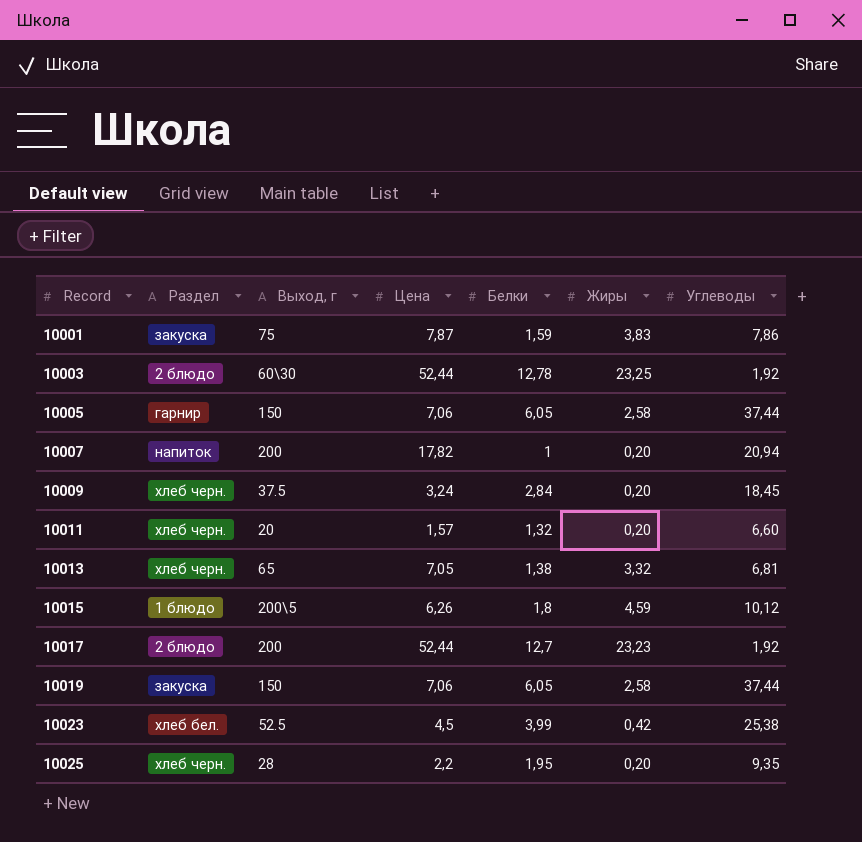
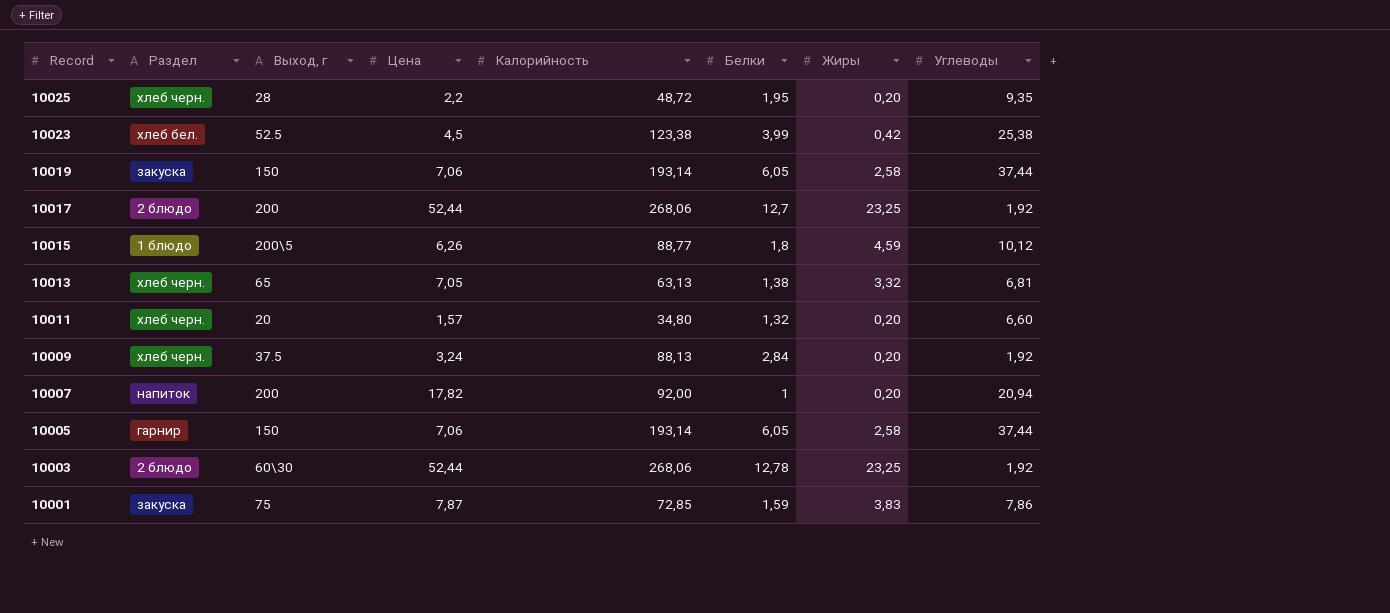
row order: Record ascending -> Record descending
column Калорийность | position: none -> 5
10017 | Жиры: 23,23 -> 23,25
10009 | Углеводы: 18,45 -> 1,92

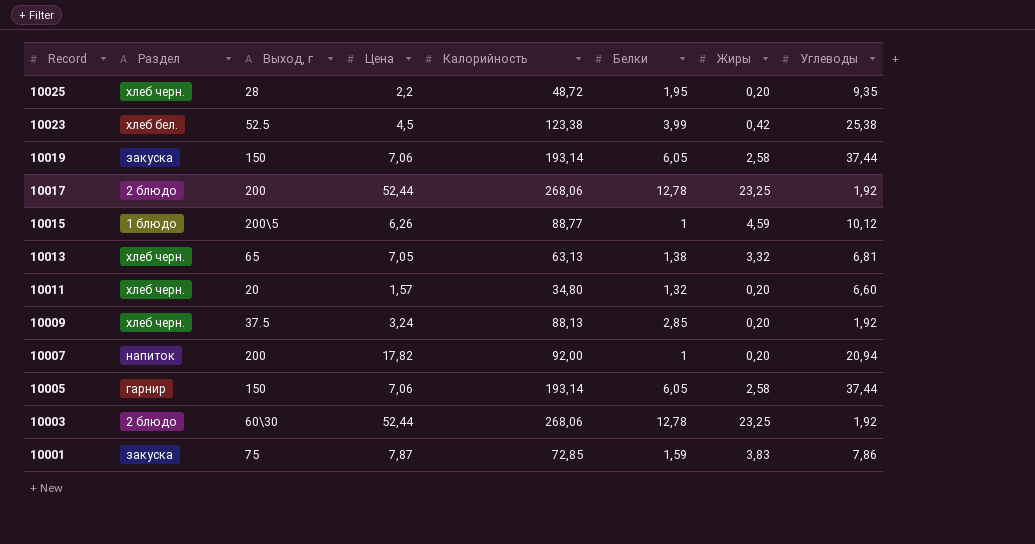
10017 | Белки: 12,7 -> 12,78
10015 | Белки: 1,8 -> 1
10009 | Белки: 2,84 -> 2,85

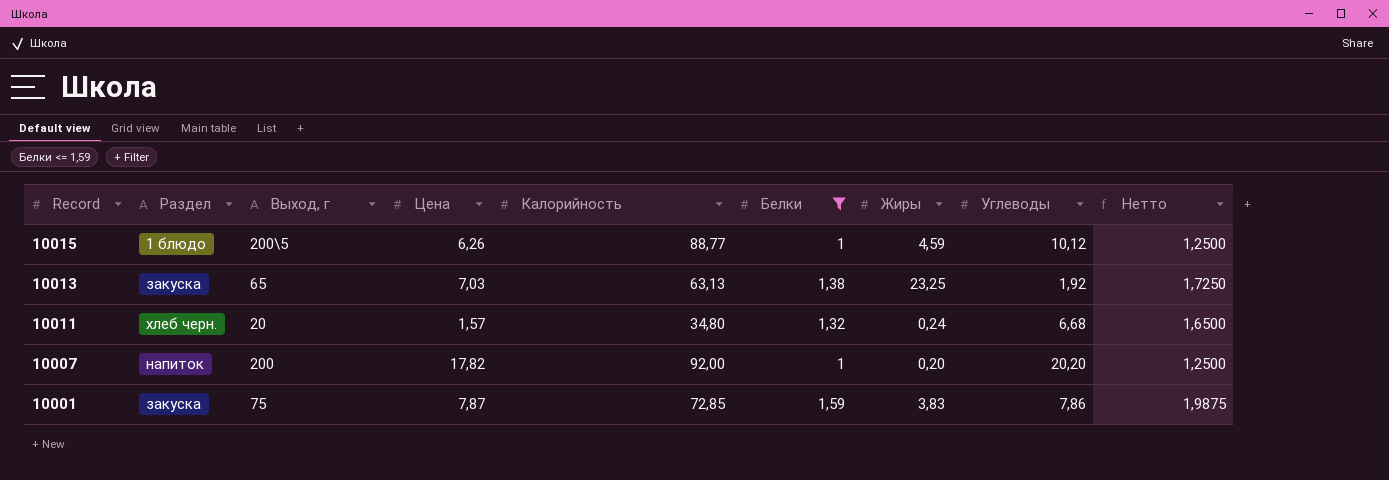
filter: none -> Белки <= 1,59
column Нетто | formula: none -> [Белки] * 1,25
10013 | Раздел: хлеб черн. -> закуска
10013 | Цена: 7,05 -> 7,03
10013 | Жиры: 3,32 -> 23,25
10013 | Углеводы: 6,81 -> 1,92
10011 | Жиры: 0,20 -> 0,24
10011 | Углеводы: 6,60 -> 6,68
10007 | Углеводы: 20,94 -> 20,20

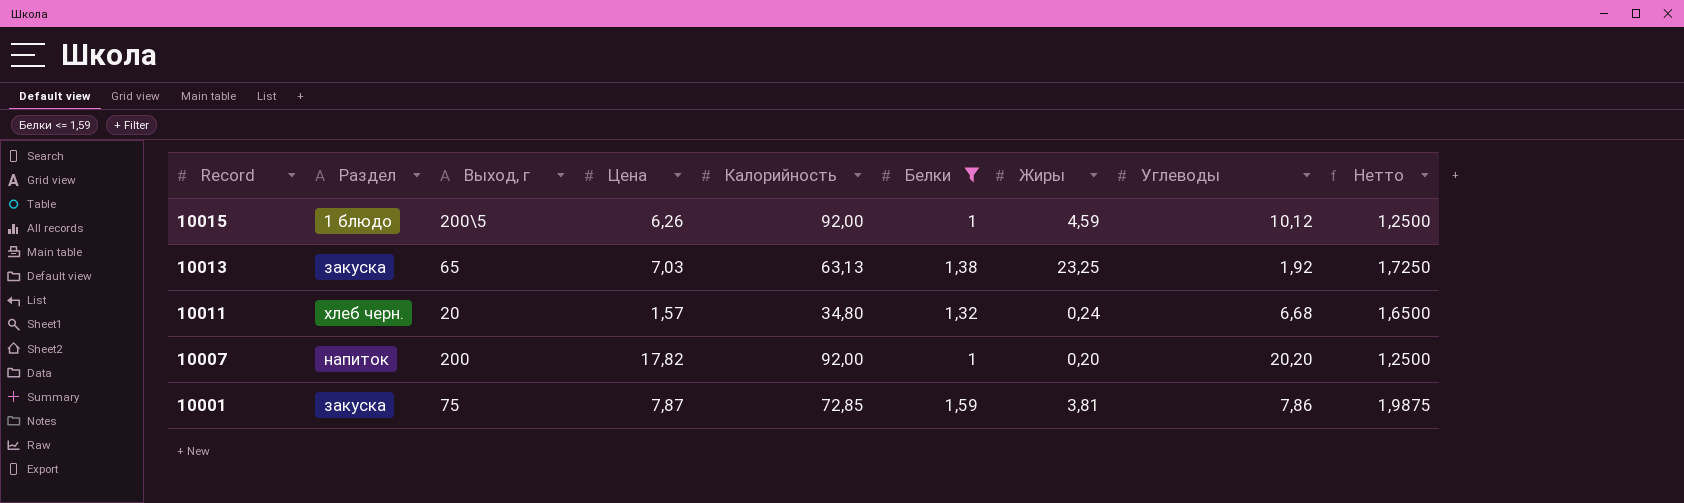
10015 | Калорийность: 88,77 -> 92,00
10001 | Жиры: 3,83 -> 3,81

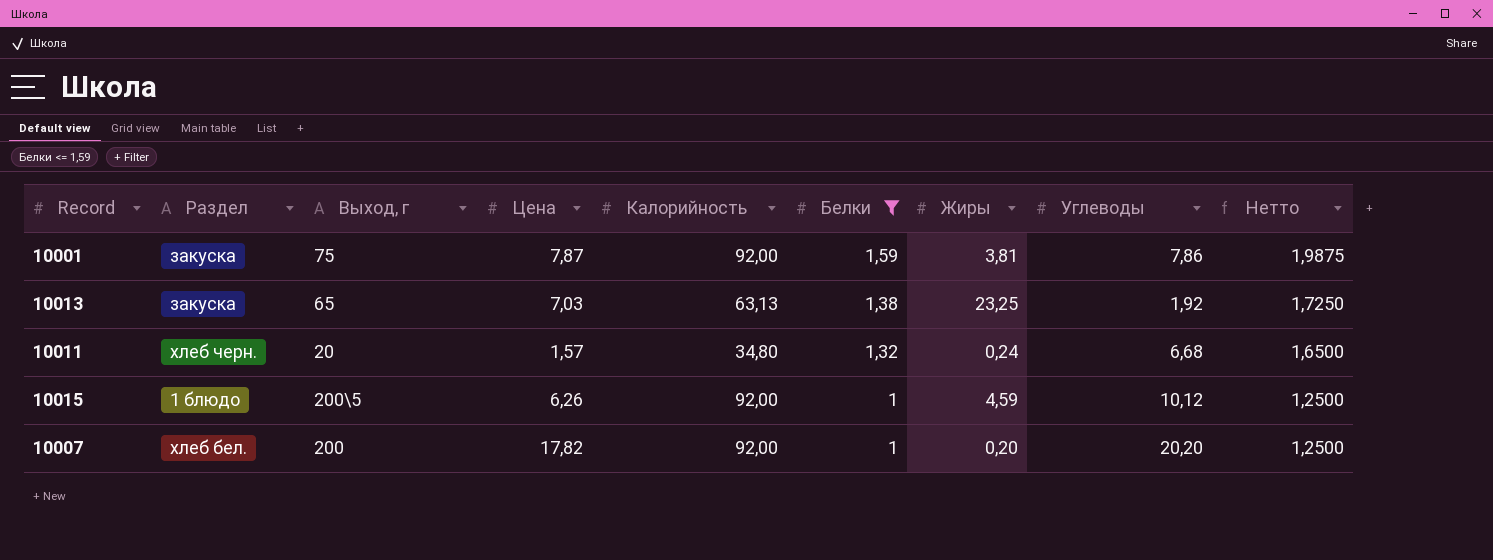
row order: Record descending -> Белки descending
10001 | Калорийность: 72,85 -> 92,00
10007 | Раздел: напиток -> хлеб бел.

